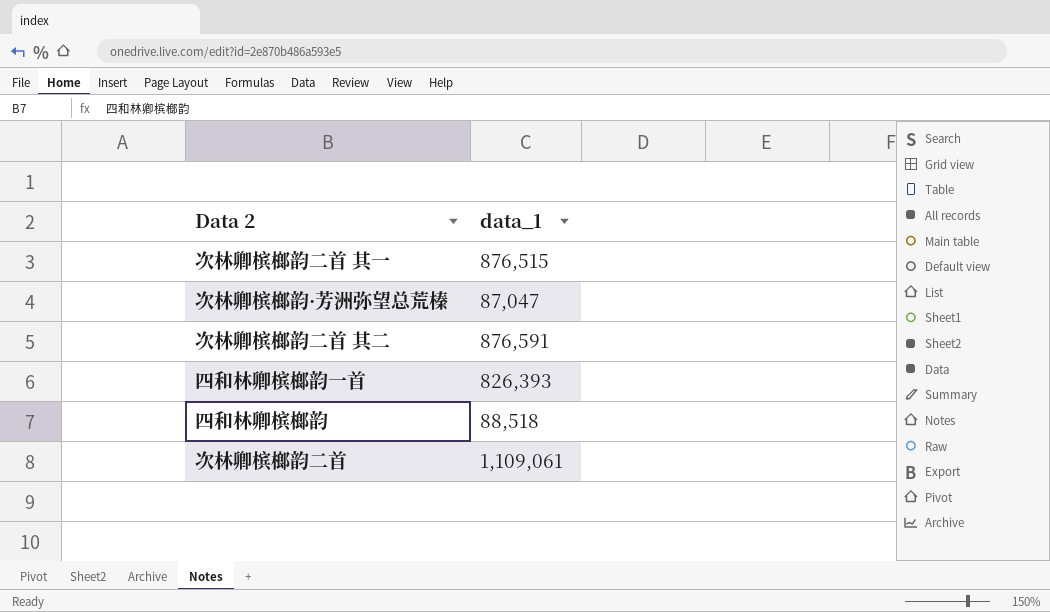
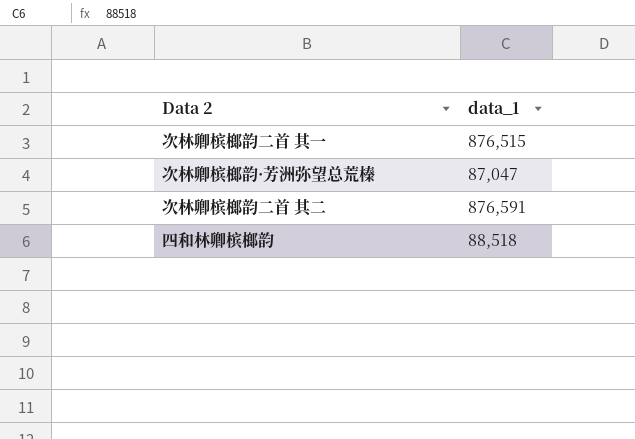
row 四和林卿槟榔韵一首: 826,393 -> none
row 次林卿槟榔韵二首: 1,109,061 -> none

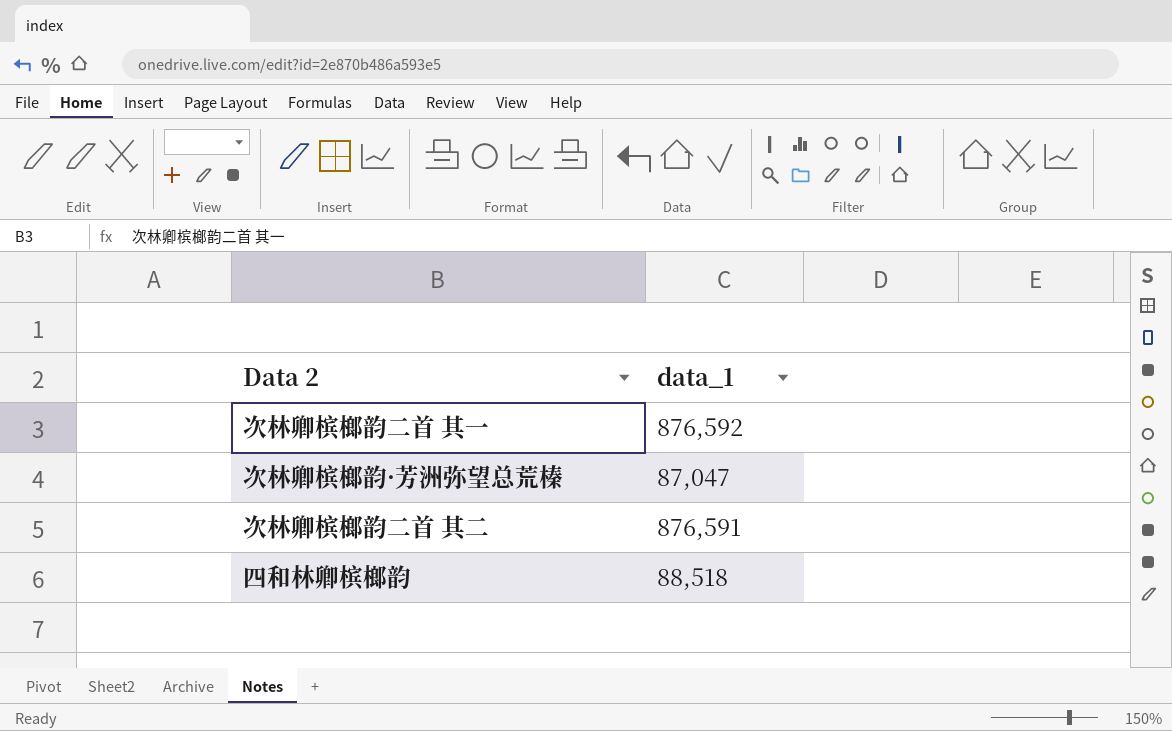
次林卿槟榔韵二首 其一 | data_1: 876,515 -> 876,592

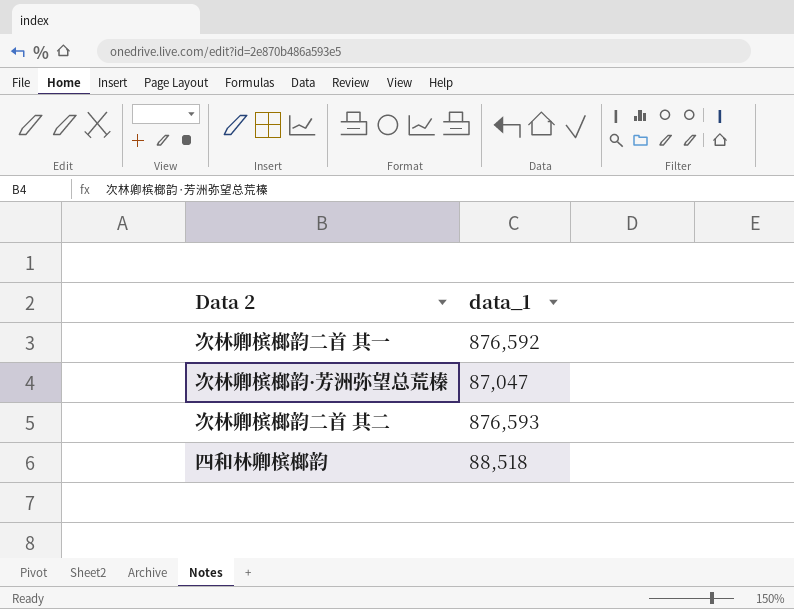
次林卿槟榔韵二首 其二 | data_1: 876,591 -> 876,593

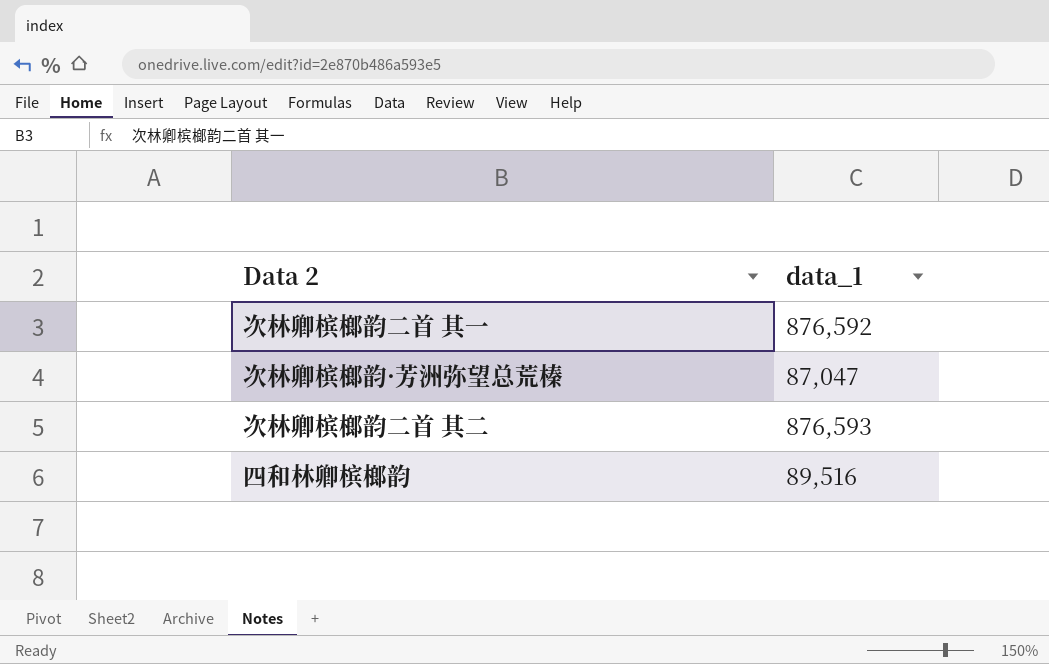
四和林卿槟榔韵 | data_1: 88,518 -> 89,516

